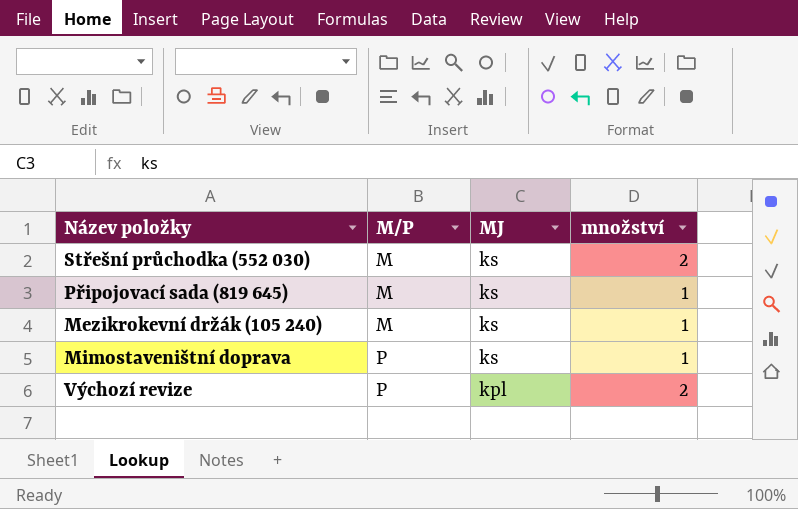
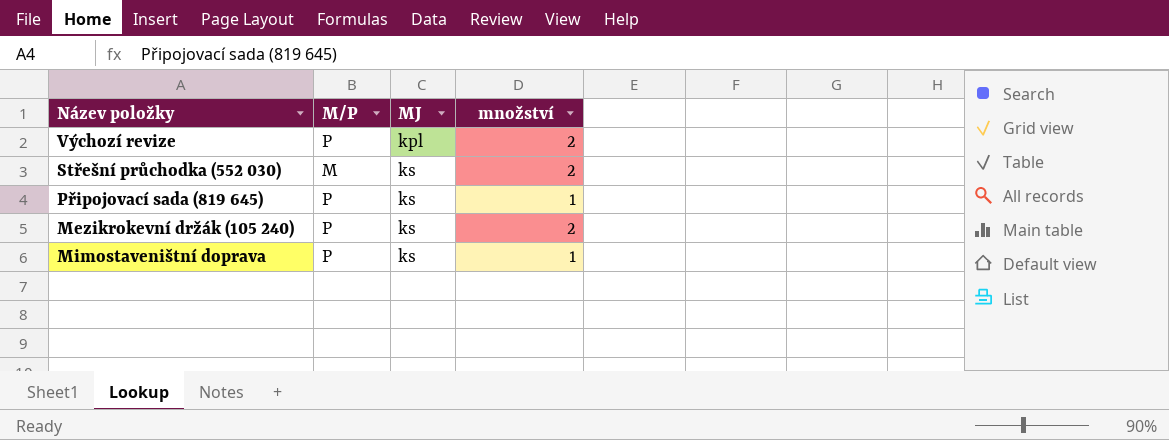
row order: M/P ascending -> MJ ascending
Připojovací sada (819 645) | M/P: M -> P
Mezikrokevní držák (105 240) | M/P: M -> P
Mezikrokevní držák (105 240) | množství: 1 -> 2

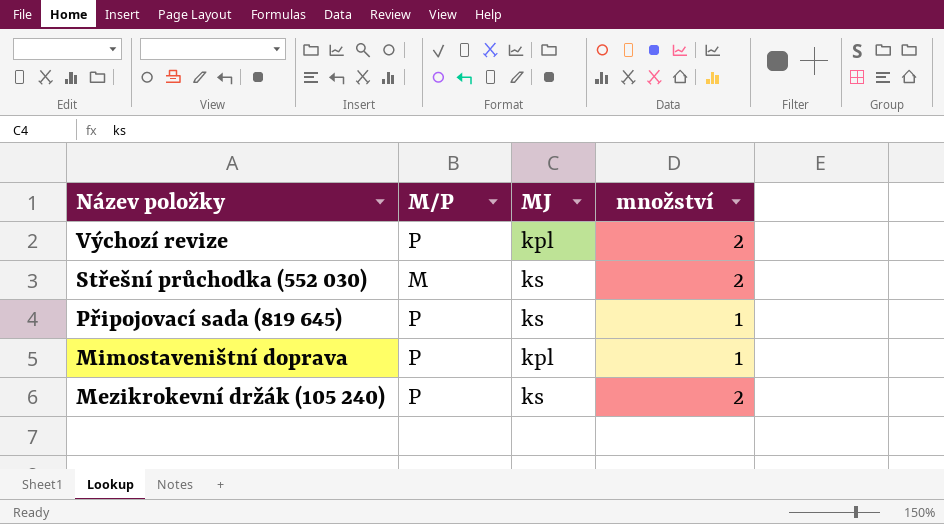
row order: MJ ascending -> Název položky descending
Mimostaveništní doprava | MJ: ks -> kpl

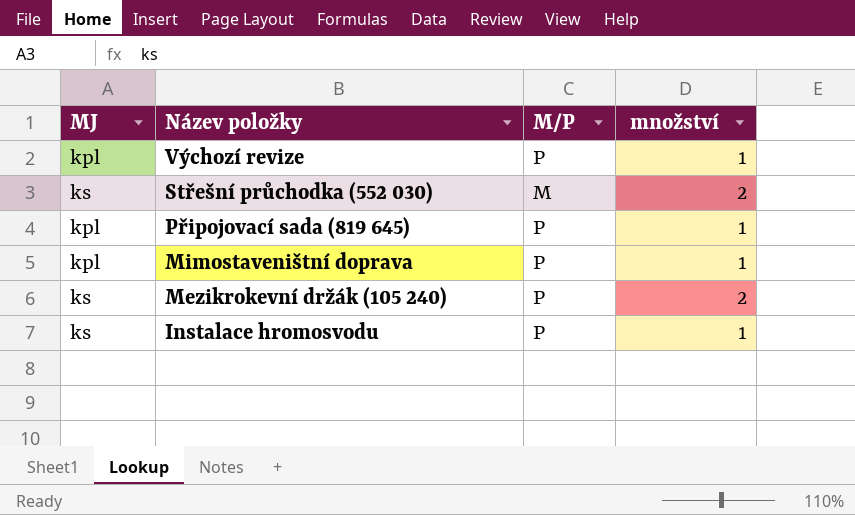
column MJ | position: 3 -> 1
Výchozí revize | množství: 2 -> 1
Připojovací sada (819 645) | MJ: ks -> kpl
row Instalace hromosvodu: none -> ks | P | 1

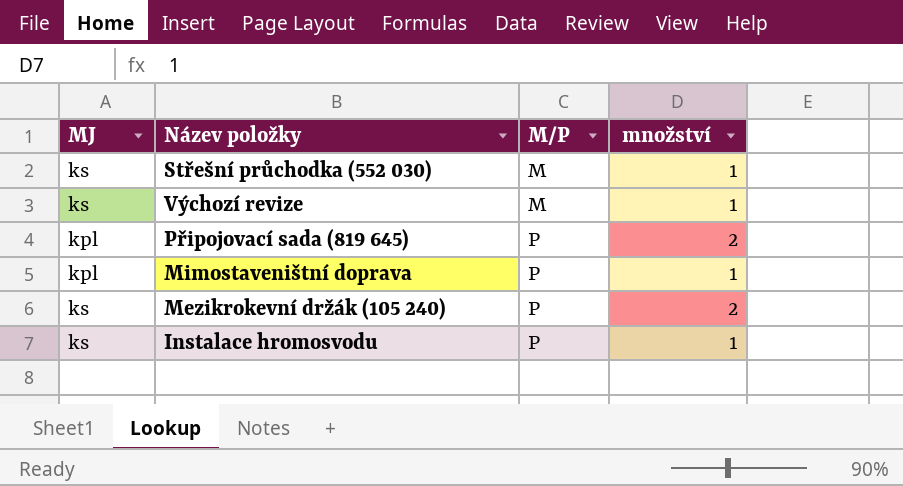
row order: Název položky descending -> M/P ascending
Střešní průchodka (552 030) | množství: 2 -> 1
Výchozí revize | MJ: kpl -> ks
Výchozí revize | M/P: P -> M
Připojovací sada (819 645) | množství: 1 -> 2

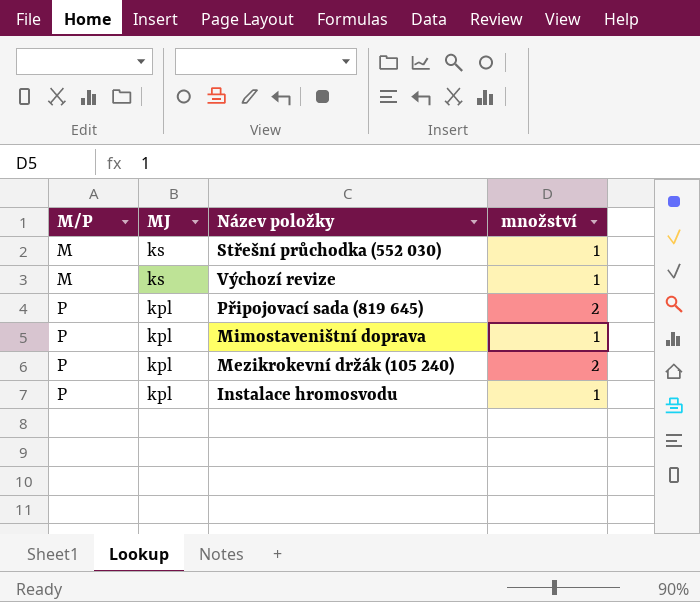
column M/P | position: 3 -> 1
Mezikrokevní držák (105 240) | MJ: ks -> kpl
Instalace hromosvodu | MJ: ks -> kpl

